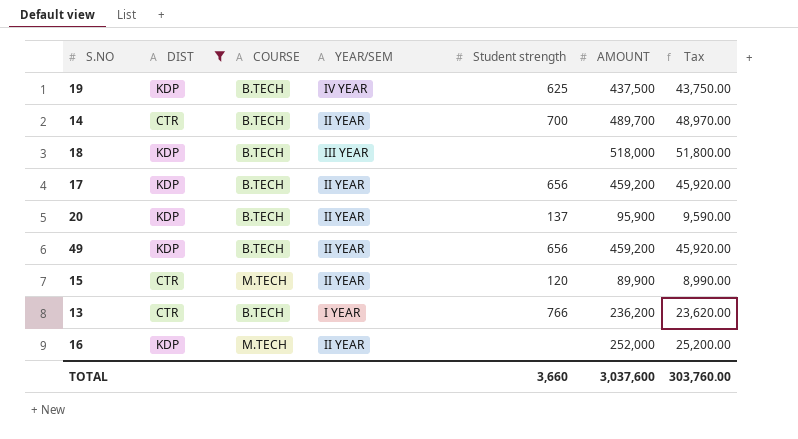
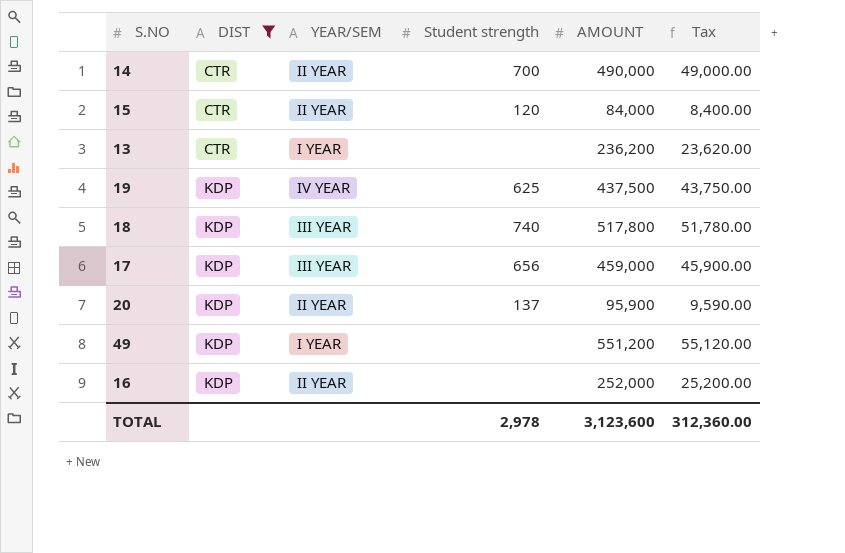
row order: none -> DIST ascending
column COURSE | position: 3 -> none
14 | AMOUNT: 489,700 -> 490,000
14 | Tax: 48,970.00 -> 49,000.00
15 | AMOUNT: 89,900 -> 84,000
15 | Tax: 8,990.00 -> 8,400.00
13 | Student strength: 766 -> none
18 | Student strength: none -> 740
18 | AMOUNT: 518,000 -> 517,800
18 | Tax: 51,800.00 -> 51,780.00
17 | YEAR/SEM: II YEAR -> III YEAR
17 | AMOUNT: 459,200 -> 459,000
17 | Tax: 45,920.00 -> 45,900.00
49 | YEAR/SEM: II YEAR -> I YEAR
49 | Student strength: 656 -> none
49 | AMOUNT: 459,200 -> 551,200
49 | Tax: 45,920.00 -> 55,120.00
TOTAL | Student strength: 3,660 -> 2,978
TOTAL | AMOUNT: 3,037,600 -> 3,123,600
TOTAL | Tax: 303,760.00 -> 312,360.00

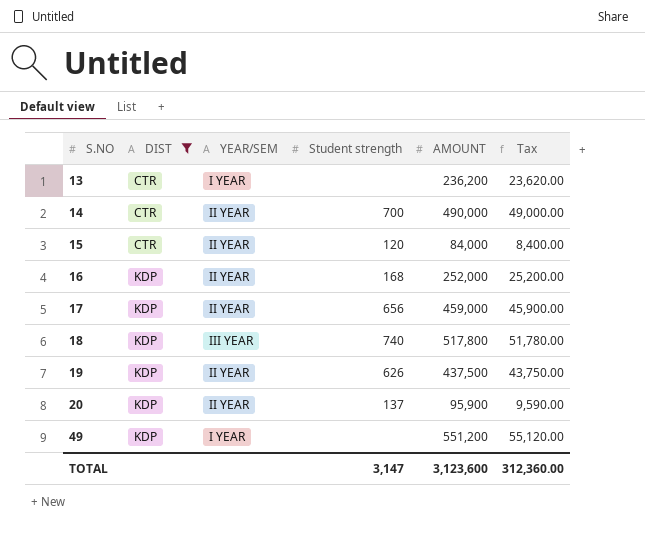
row order: DIST ascending -> S.NO ascending
16 | Student strength: none -> 168
17 | YEAR/SEM: III YEAR -> II YEAR
19 | YEAR/SEM: IV YEAR -> II YEAR
19 | Student strength: 625 -> 626
TOTAL | Student strength: 2,978 -> 3,147

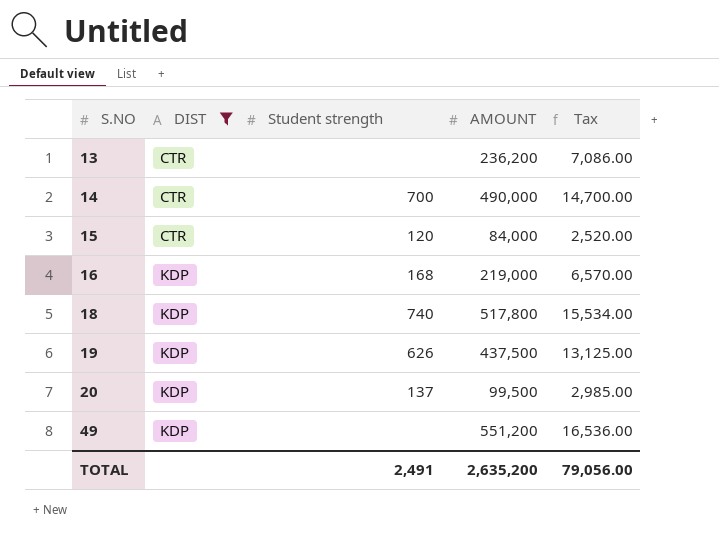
column YEAR/SEM | position: 3 -> none
column Tax | formula: [AMOUNT] * 0.1 -> [AMOUNT] * 0.03
row 17: KDP | II YEAR | 656 | 459,000 | 45,900.00 -> none
16 | AMOUNT: 252,000 -> 219,000
20 | AMOUNT: 95,900 -> 99,500
TOTAL | Student strength: 3,147 -> 2,491
TOTAL | AMOUNT: 3,123,600 -> 2,635,200
TOTAL | Tax: 312,360.00 -> 79,056.00

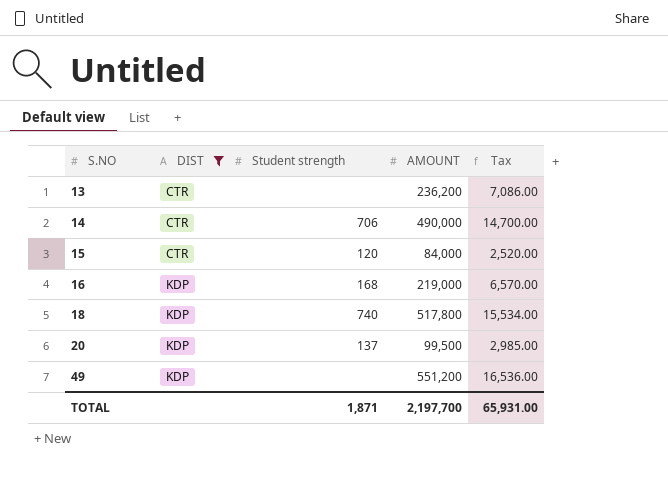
row 19: KDP | 626 | 437,500 | 13,125.00 -> none
14 | Student strength: 700 -> 706
TOTAL | Student strength: 2,491 -> 1,871
TOTAL | AMOUNT: 2,635,200 -> 2,197,700
TOTAL | Tax: 79,056.00 -> 65,931.00

